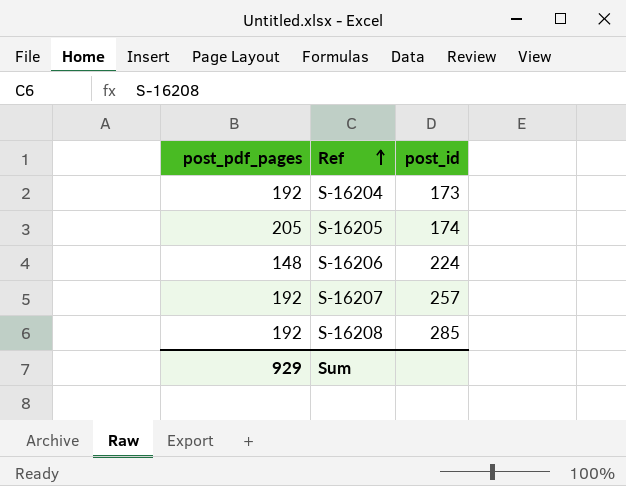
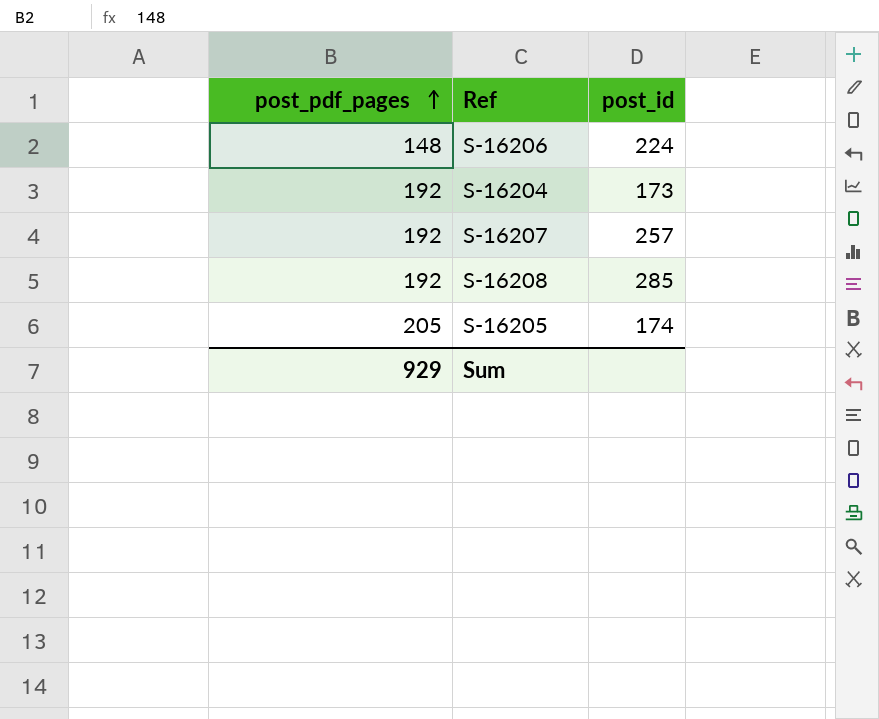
row order: Ref ascending -> post_pdf_pages ascending

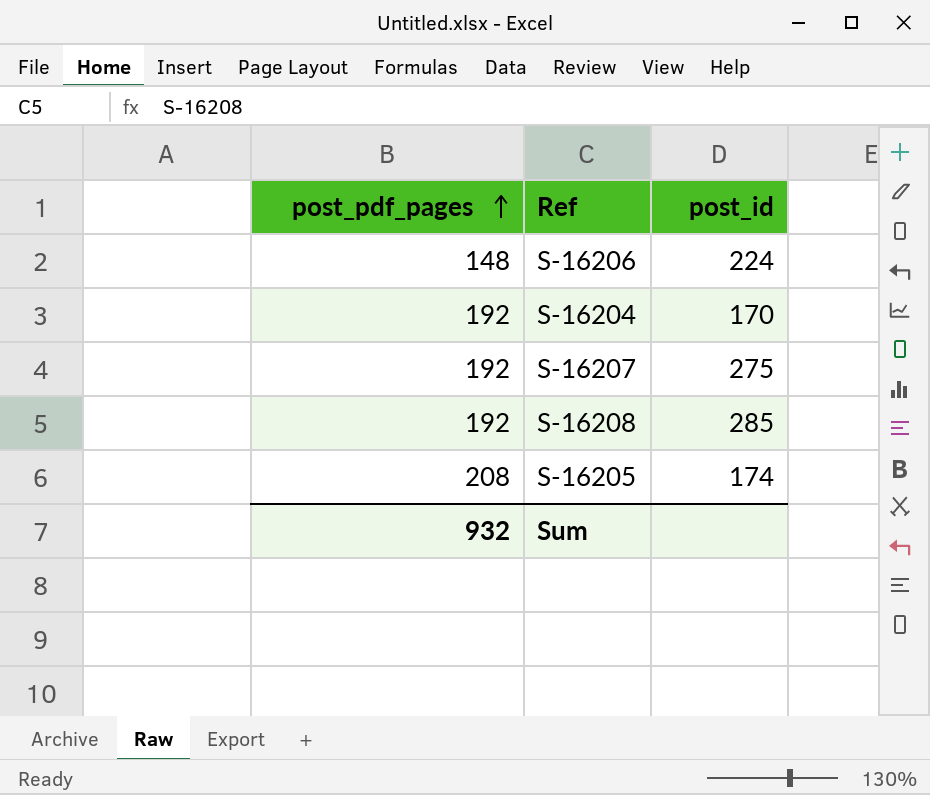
S-16204 | post_id: 173 -> 170
S-16207 | post_id: 257 -> 275
S-16205 | post_pdf_pages: 205 -> 208
Sum | post_pdf_pages: 929 -> 932

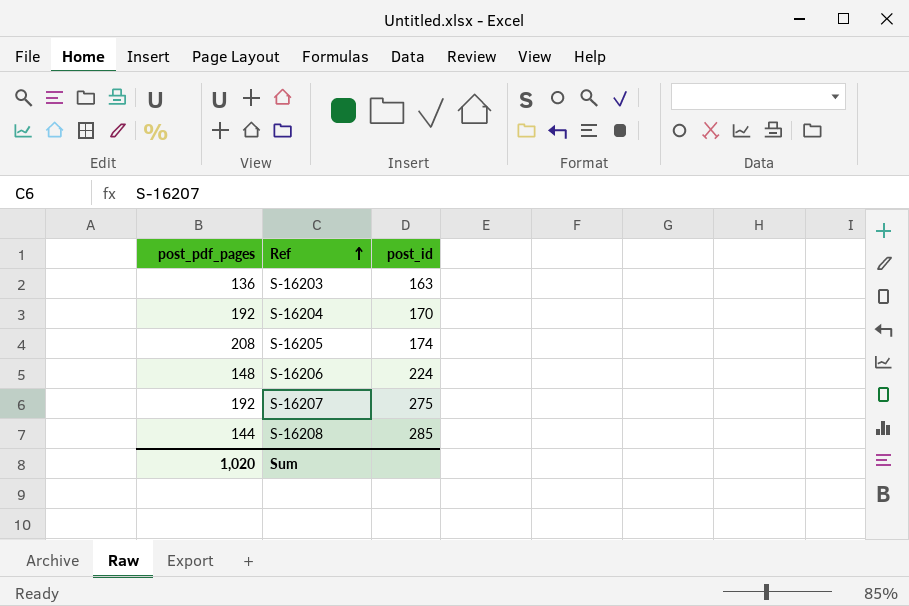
row order: post_pdf_pages ascending -> Ref ascending
row S-16203: none -> 136 | 163
S-16208 | post_pdf_pages: 192 -> 144
Sum | post_pdf_pages: 932 -> 1,020

